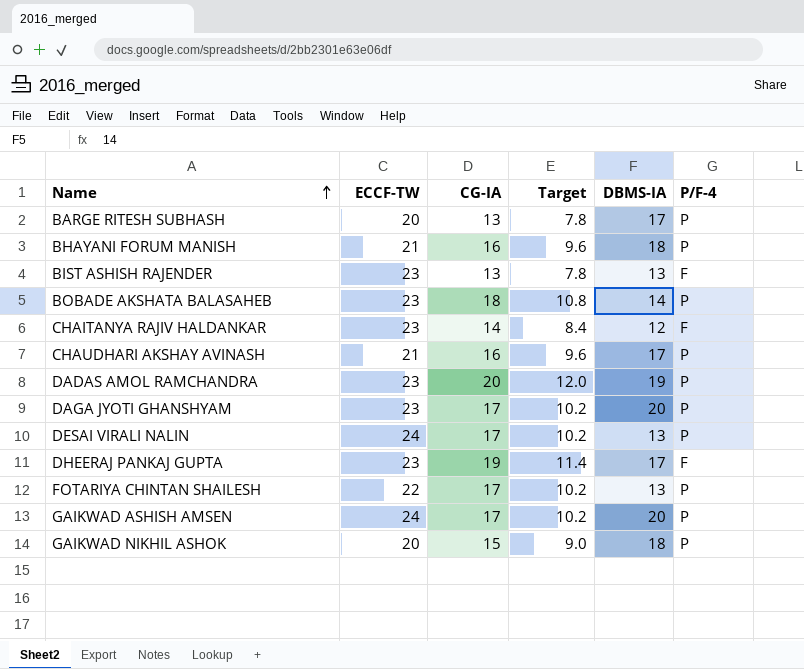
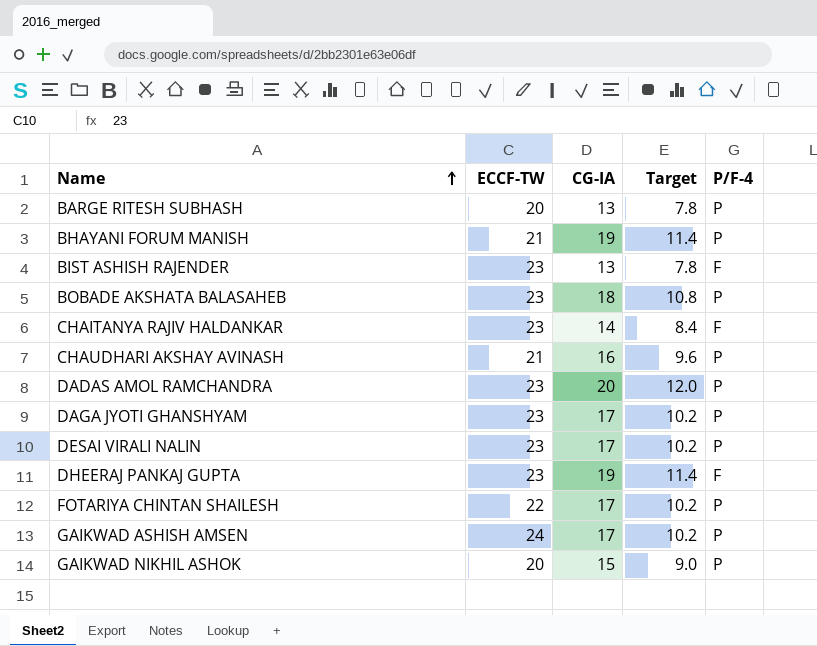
column DBMS-IA | position: 5 -> none
BHAYANI FORUM MANISH | CG-IA: 16 -> 19
BHAYANI FORUM MANISH | Target: 9.6 -> 11.4
DESAI VIRALI NALIN | ECCF-TW: 24 -> 23

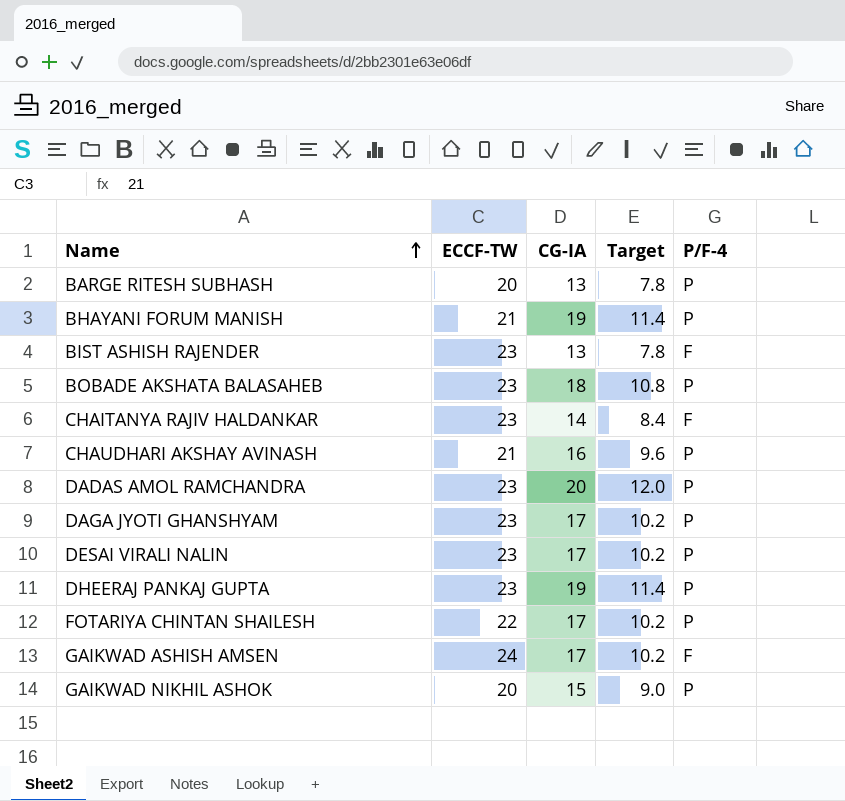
DHEERAJ PANKAJ GUPTA | P/F-4: F -> P
GAIKWAD ASHISH AMSEN | P/F-4: P -> F

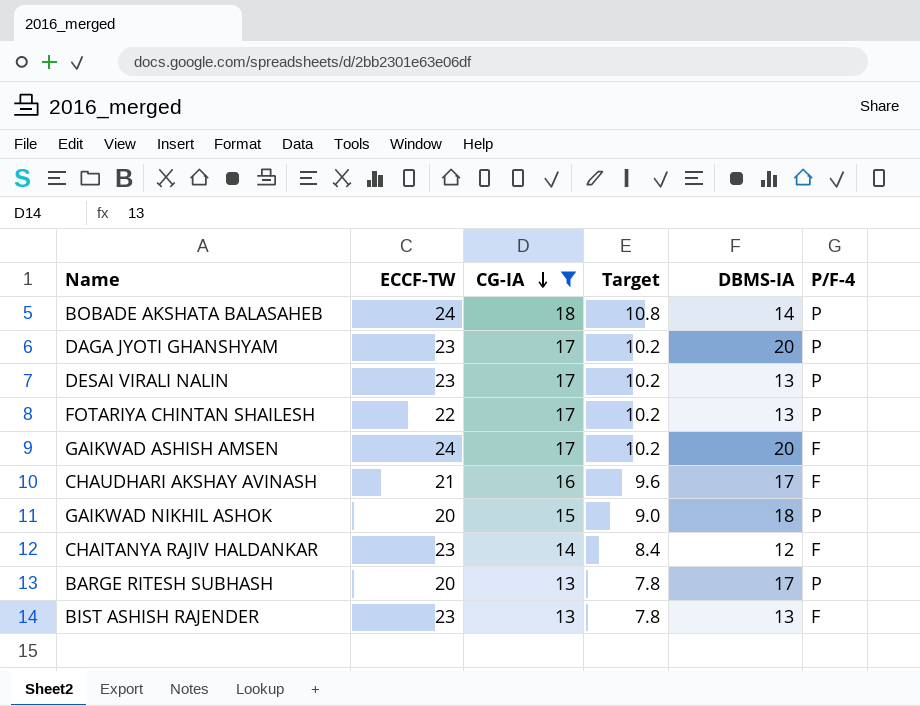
filter: none -> CG-IA <= 18
row order: Name ascending -> CG-IA descending
column DBMS-IA | position: none -> 5
BOBADE AKSHATA BALASAHEB | ECCF-TW: 23 -> 24
CHAUDHARI AKSHAY AVINASH | P/F-4: P -> F

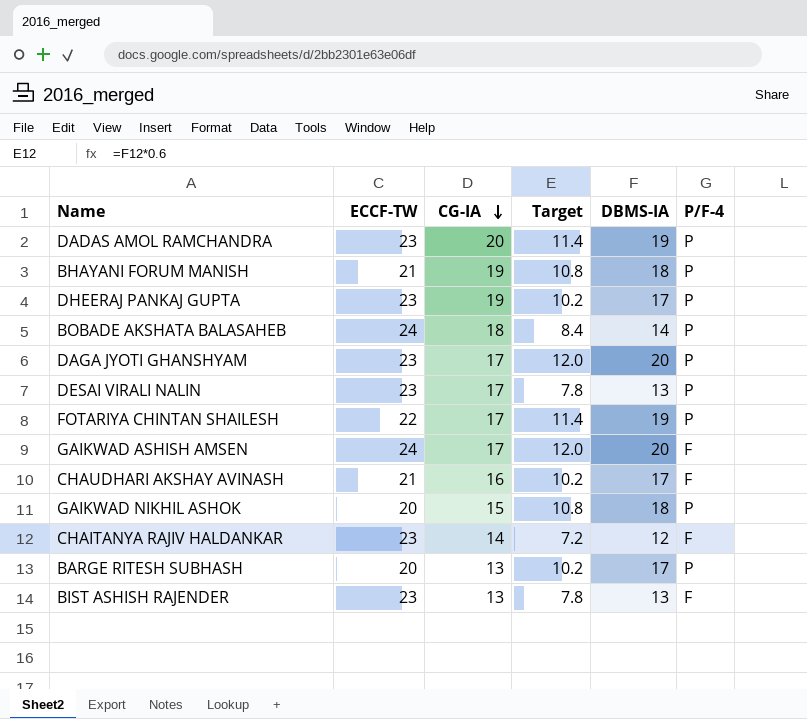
filter: CG-IA <= 18 -> none
column Target | formula: [CG-IA] * 0.6 -> [DBMS-IA] * 0.6
FOTARIYA CHINTAN SHAILESH | DBMS-IA: 13 -> 19

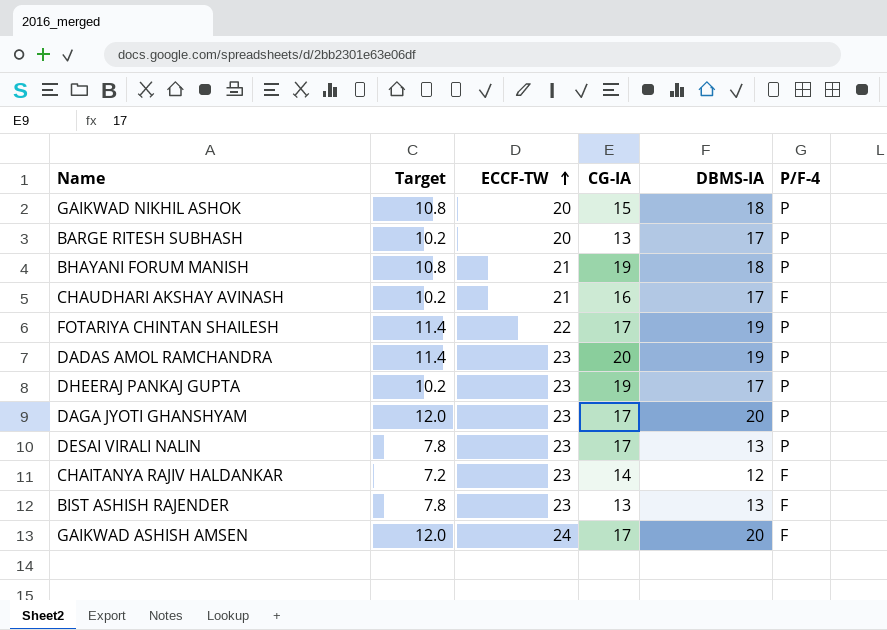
row order: CG-IA descending -> ECCF-TW ascending
column Target | position: 4 -> 2
row BOBADE AKSHATA BALASAHEB: 24 | 18 | 8.4 | 14 | P -> none

